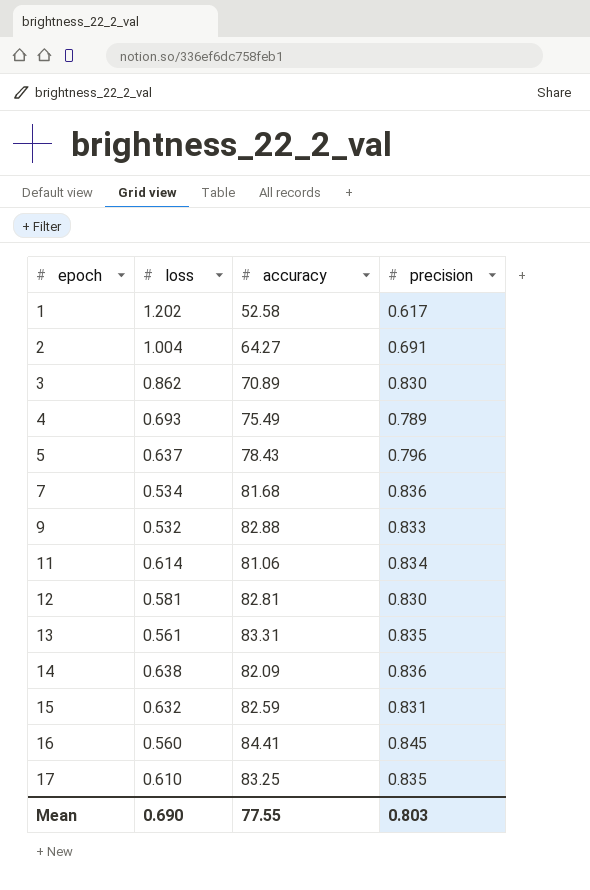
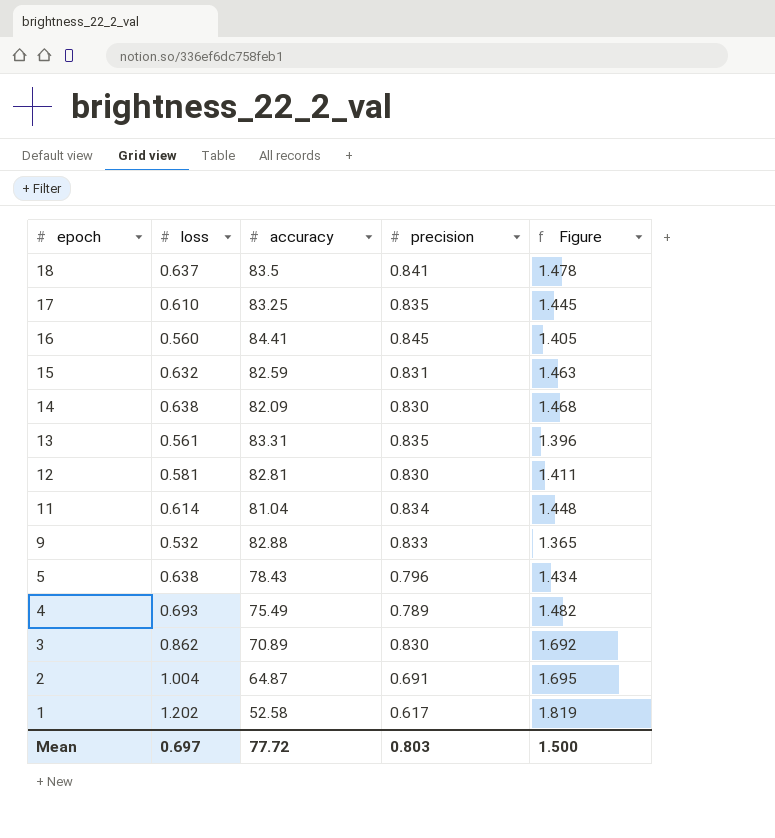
row order: epoch ascending -> epoch descending
column Figure | formula: none -> [loss] + [precision]
row 7: 0.534 | 81.68 | 0.836 -> none
row 18: none -> 0.637 | 83.5 | 0.841 | 1.478
14 | precision: 0.836 -> 0.830
11 | accuracy: 81.06 -> 81.04
5 | loss: 0.637 -> 0.638
2 | accuracy: 64.27 -> 64.87
Mean | loss: 0.690 -> 0.697
Mean | accuracy: 77.55 -> 77.72

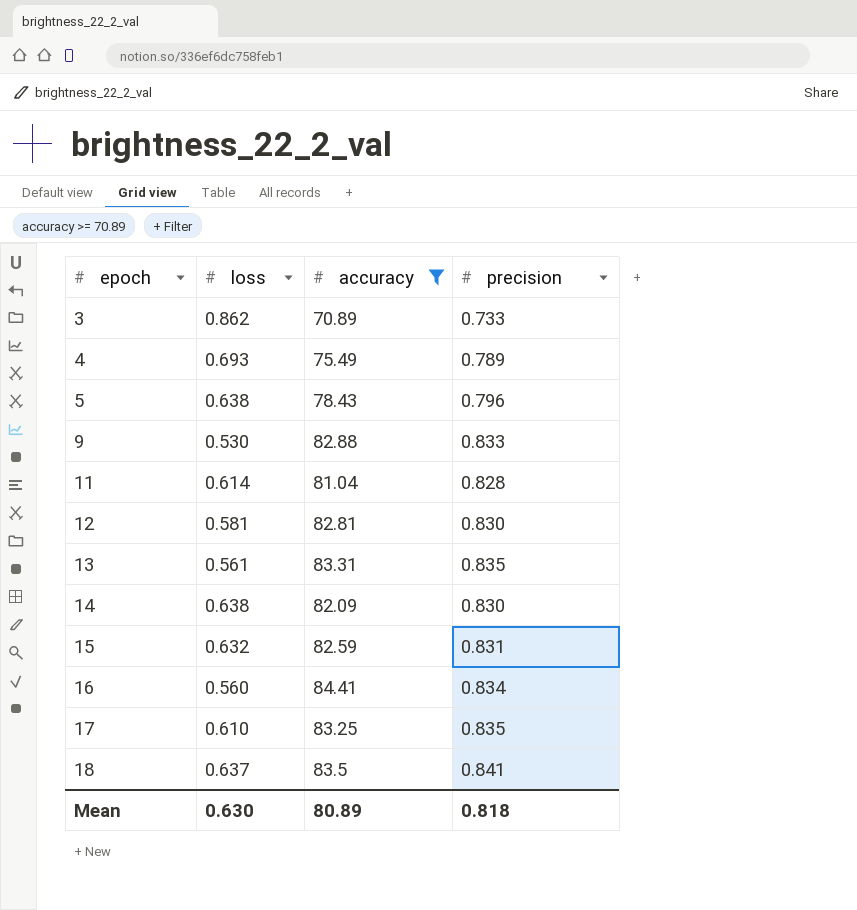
filter: none -> accuracy >= 70.89
row order: epoch descending -> epoch ascending
column Figure | formula: [loss] + [precision] -> none
3 | precision: 0.830 -> 0.733
9 | loss: 0.532 -> 0.530
11 | precision: 0.834 -> 0.828
16 | precision: 0.845 -> 0.834
Mean | loss: 0.697 -> 0.630
Mean | accuracy: 77.72 -> 80.89
Mean | precision: 0.803 -> 0.818

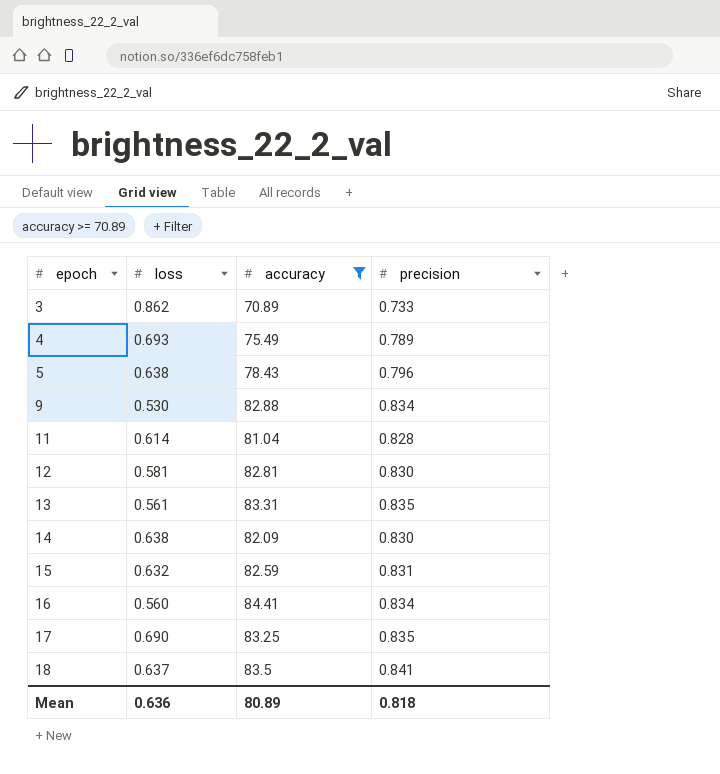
9 | precision: 0.833 -> 0.834
17 | loss: 0.610 -> 0.690
Mean | loss: 0.630 -> 0.636

